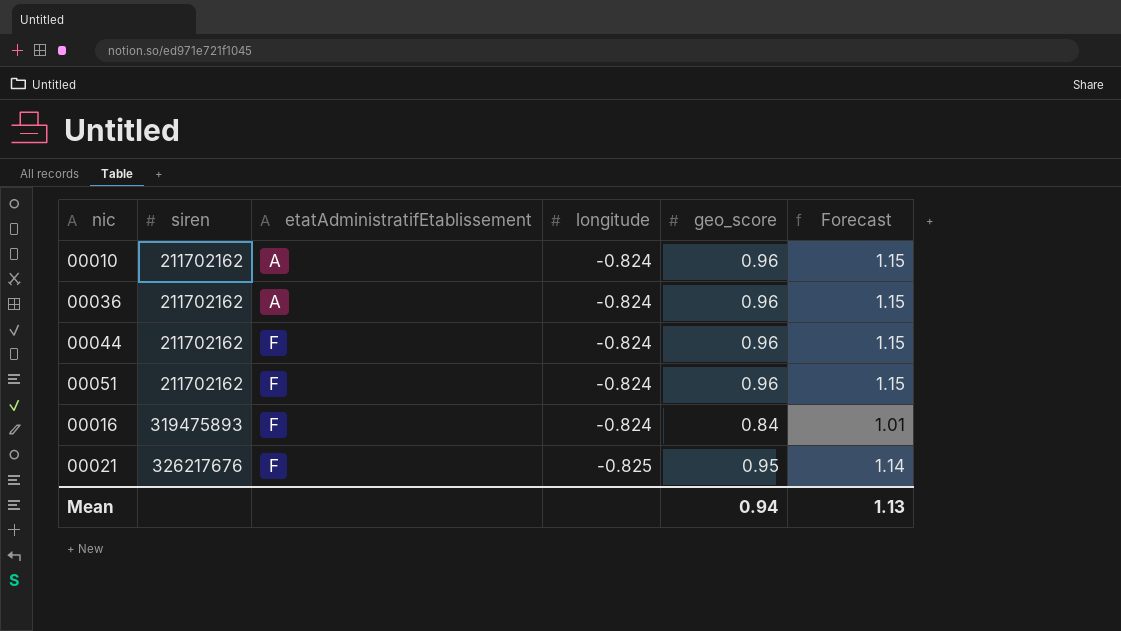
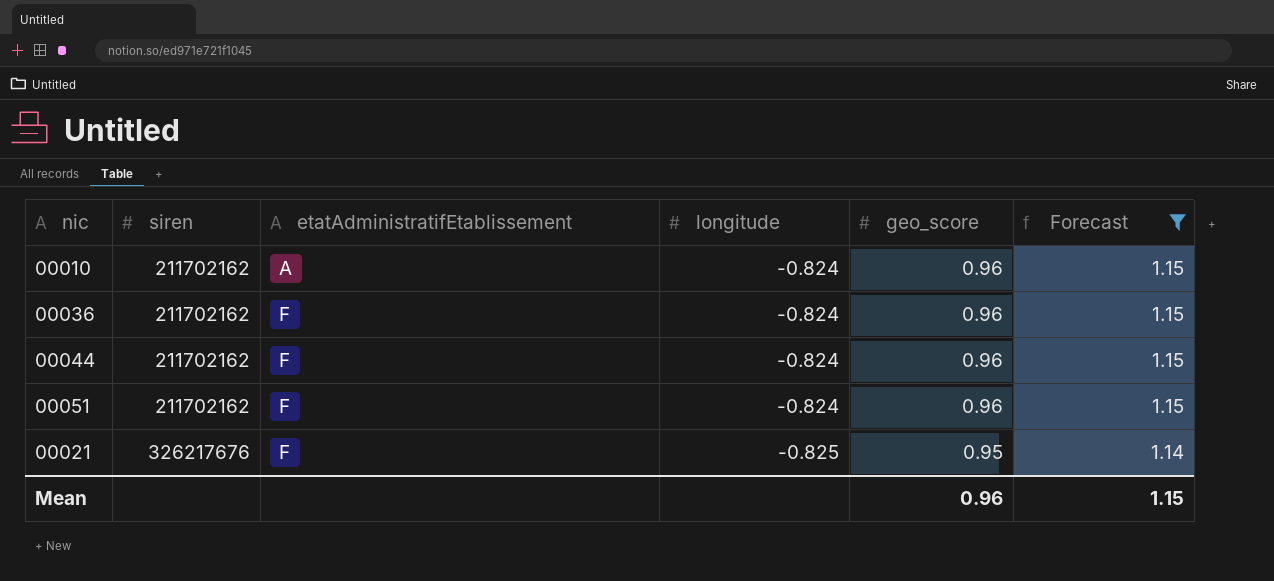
filter: none -> Forecast != 1.01
00036 | etatAdministratifEtablissement: A -> F
Mean | geo_score: 0.94 -> 0.96
Mean | Forecast: 1.13 -> 1.15

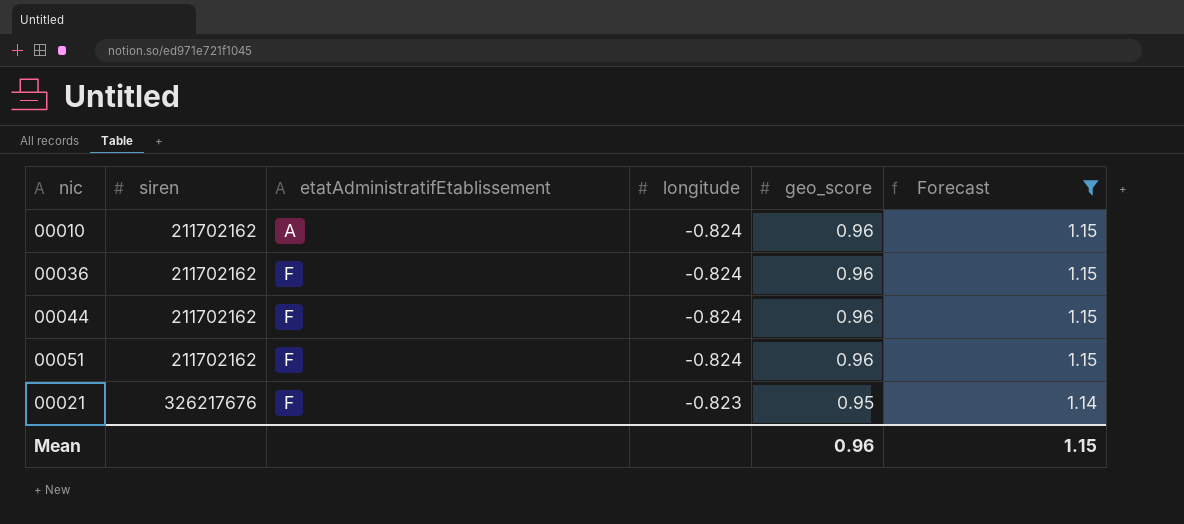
00021 | longitude: -0.825 -> -0.823

